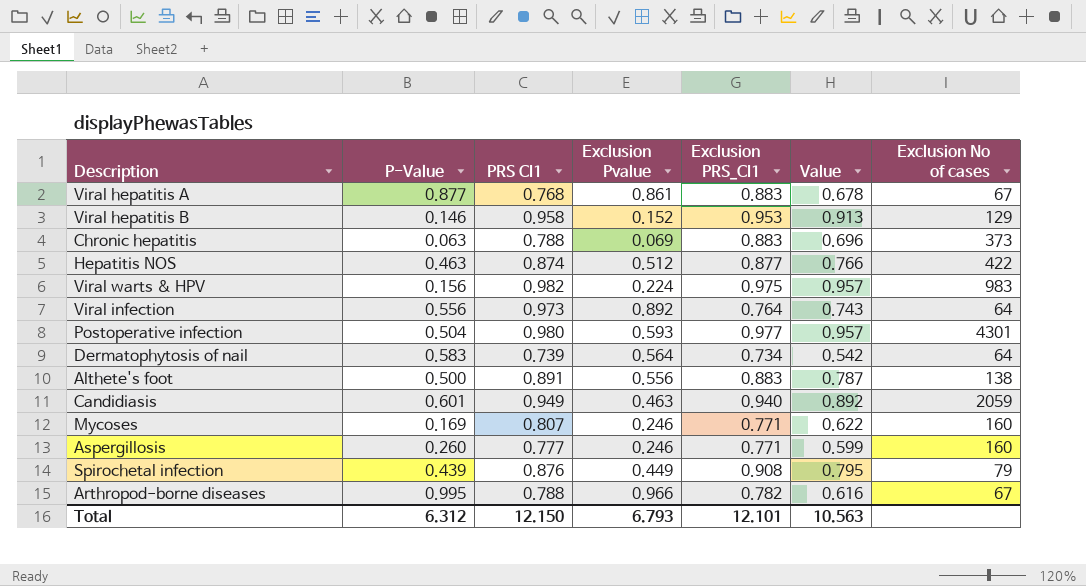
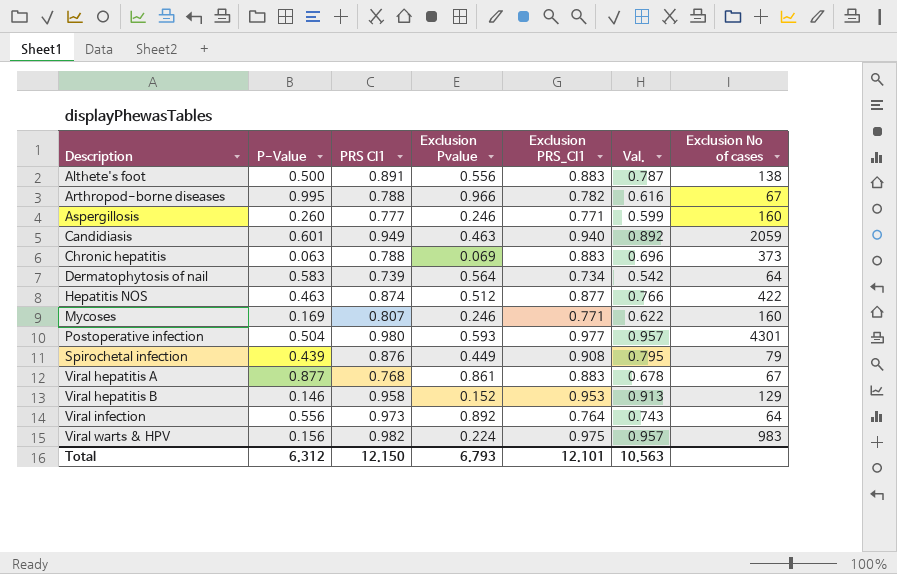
row order: none -> Description ascending
column name: Value -> Val.

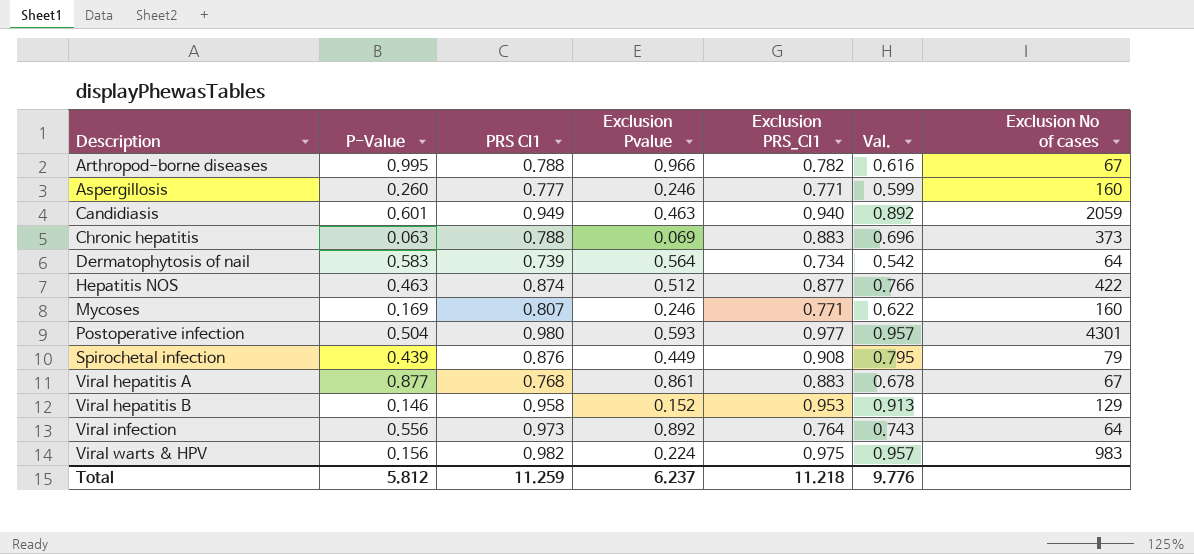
row Althete's foot: 0.500 | 0.891 | 0.556 | 0.883 | 0.787 | 138 -> none
Total | P-Value: 6.312 -> 5.812
Total | PRS CI1: 12.150 -> 11.259
Total | Exclusion Pvalue: 6.793 -> 6.237
Total | Exclusion PRS_CI1: 12.101 -> 11.218
Total | Val.: 10.563 -> 9.776

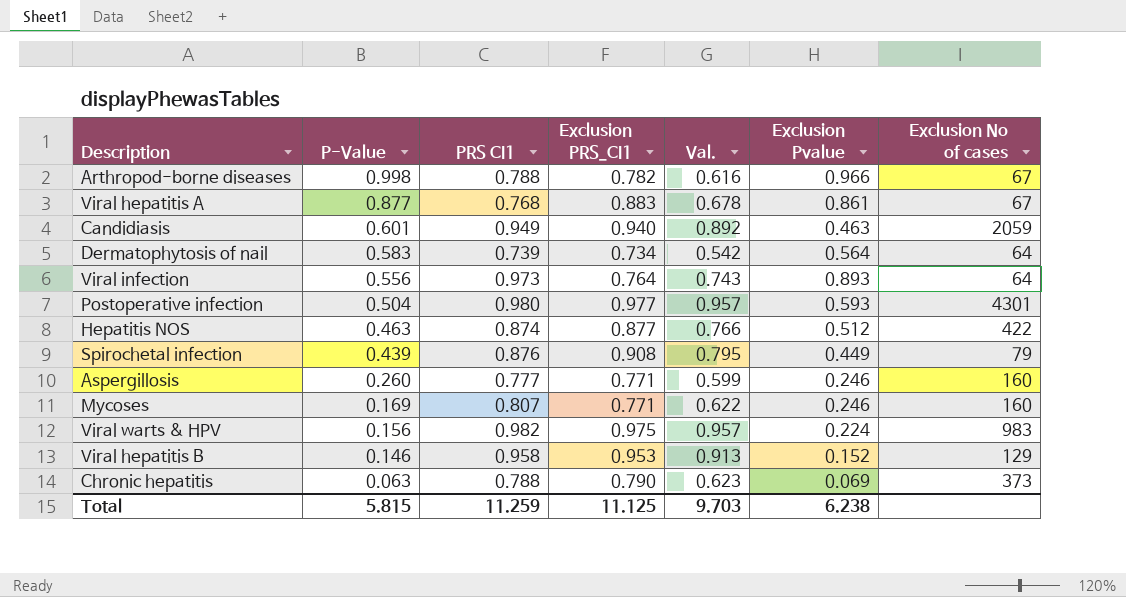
row order: Description ascending -> P-Value descending
column Exclusion Pvalue | position: 4 -> 6
Arthropod-borne diseases | P-Value: 0.995 -> 0.998
Viral infection | Exclusion Pvalue: 0.892 -> 0.893
Chronic hepatitis | Exclusion PRS_CI1: 0.883 -> 0.790
Chronic hepatitis | Val.: 0.696 -> 0.623
Total | P-Value: 5.812 -> 5.815
Total | Exclusion PRS_CI1: 11.218 -> 11.125
Total | Val.: 9.776 -> 9.703
Total | Exclusion Pvalue: 6.237 -> 6.238

